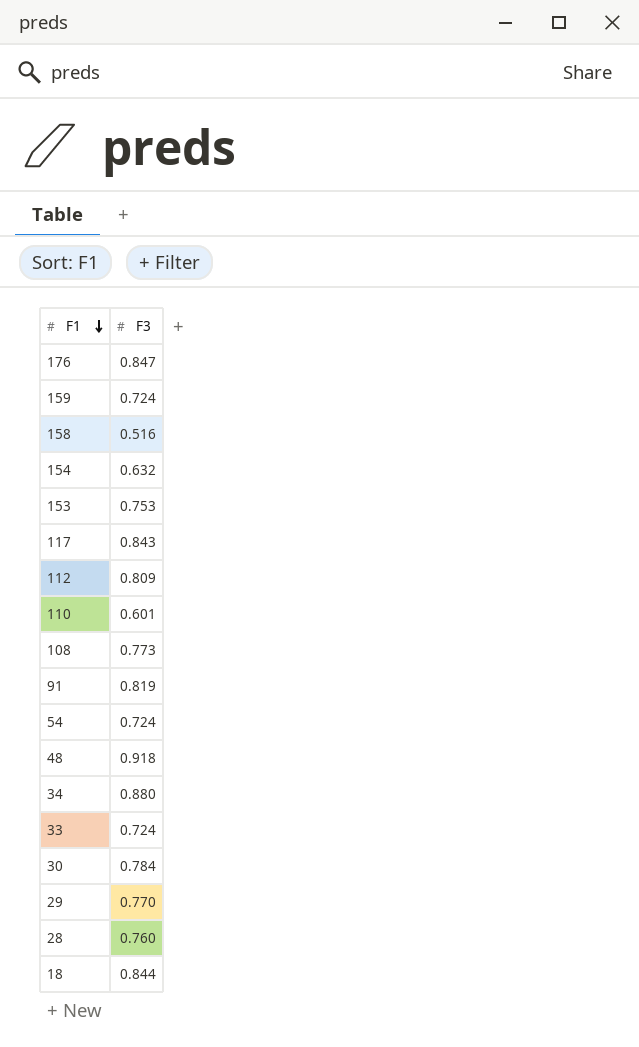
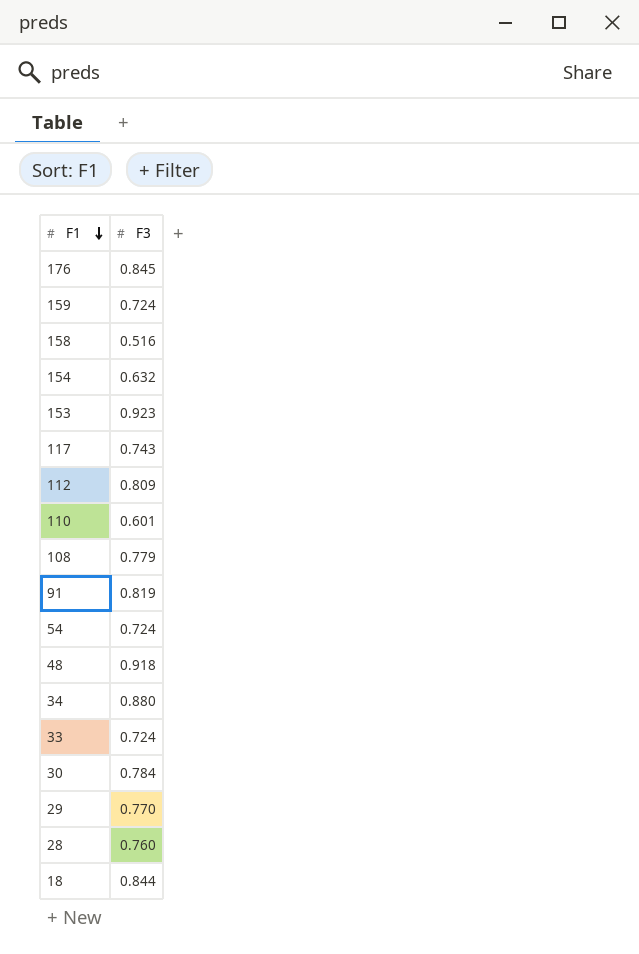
176 | F3: 0.847 -> 0.845
153 | F3: 0.753 -> 0.923
117 | F3: 0.843 -> 0.743
108 | F3: 0.773 -> 0.779

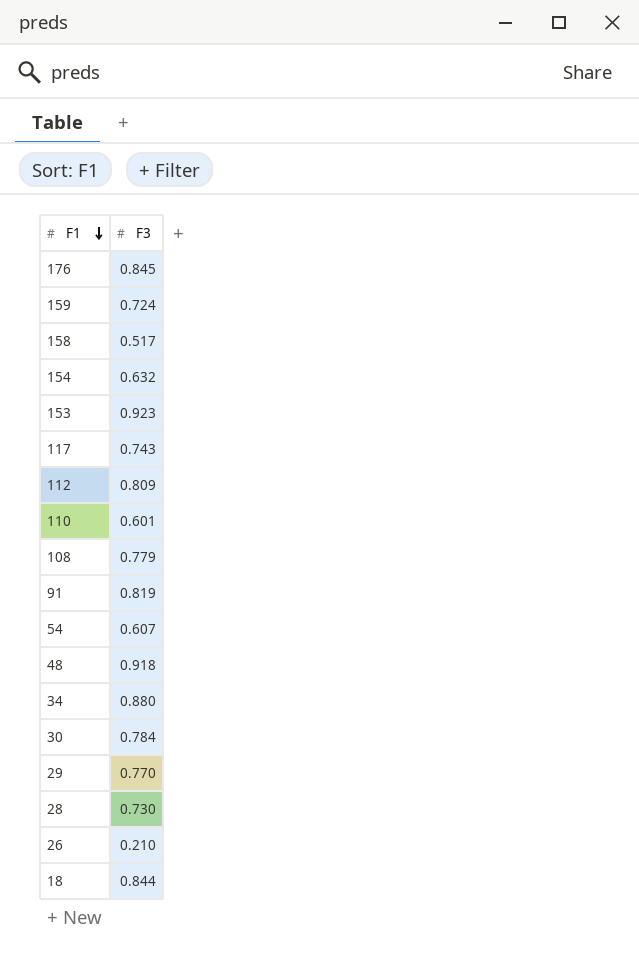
row 33: 0.724 -> none
158 | F3: 0.516 -> 0.517
54 | F3: 0.724 -> 0.607
28 | F3: 0.760 -> 0.730
row 26: none -> 0.210

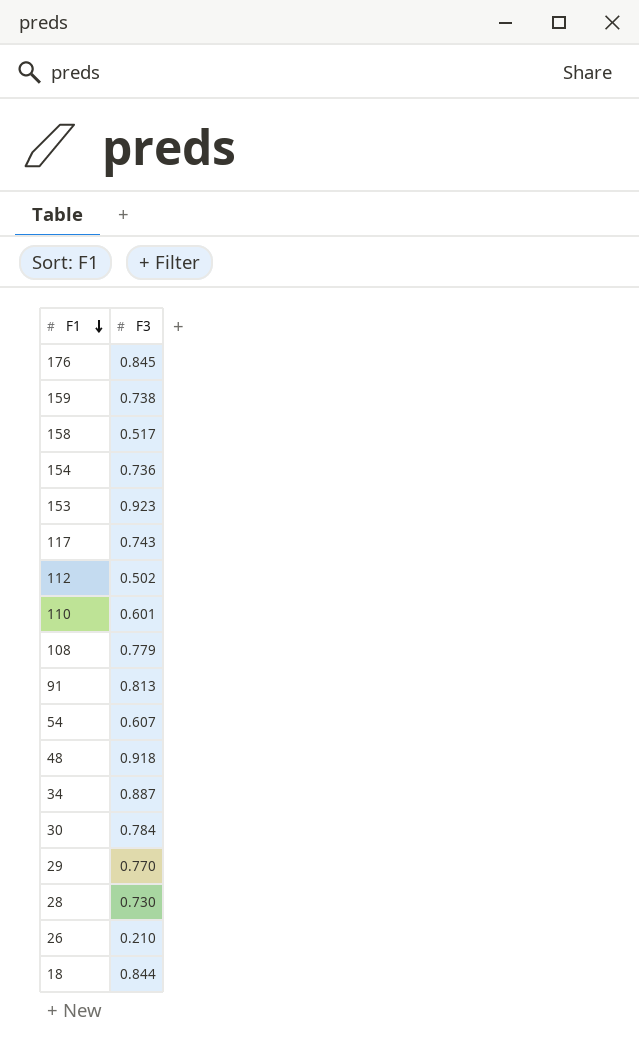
159 | F3: 0.724 -> 0.738
154 | F3: 0.632 -> 0.736
112 | F3: 0.809 -> 0.502
91 | F3: 0.819 -> 0.813
34 | F3: 0.880 -> 0.887

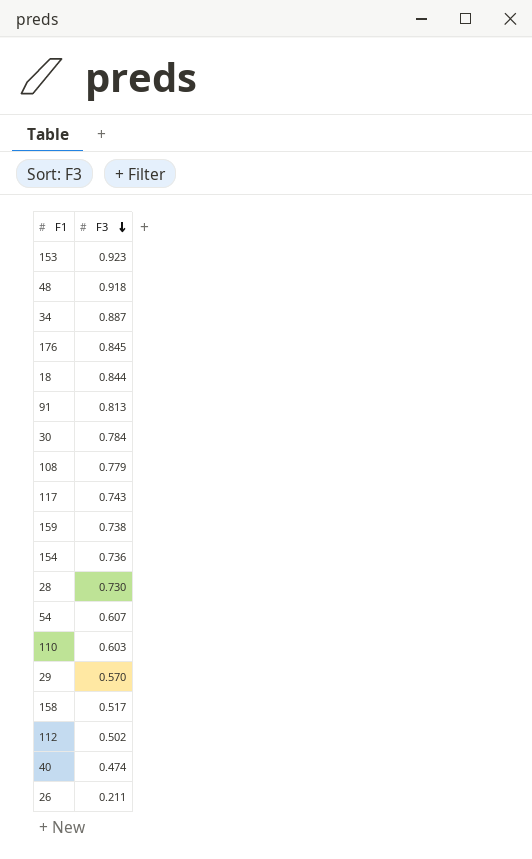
row order: F1 descending -> F3 descending
110 | F3: 0.601 -> 0.603
29 | F3: 0.770 -> 0.570
row 40: none -> 0.474
26 | F3: 0.210 -> 0.211

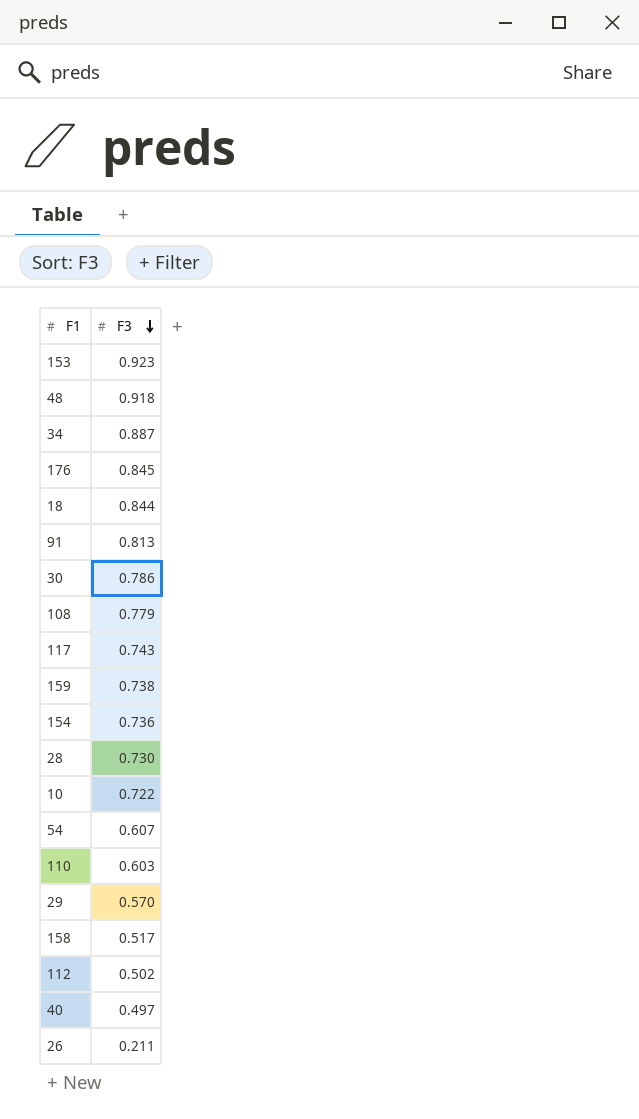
30 | F3: 0.784 -> 0.786
row 10: none -> 0.722
40 | F3: 0.474 -> 0.497

